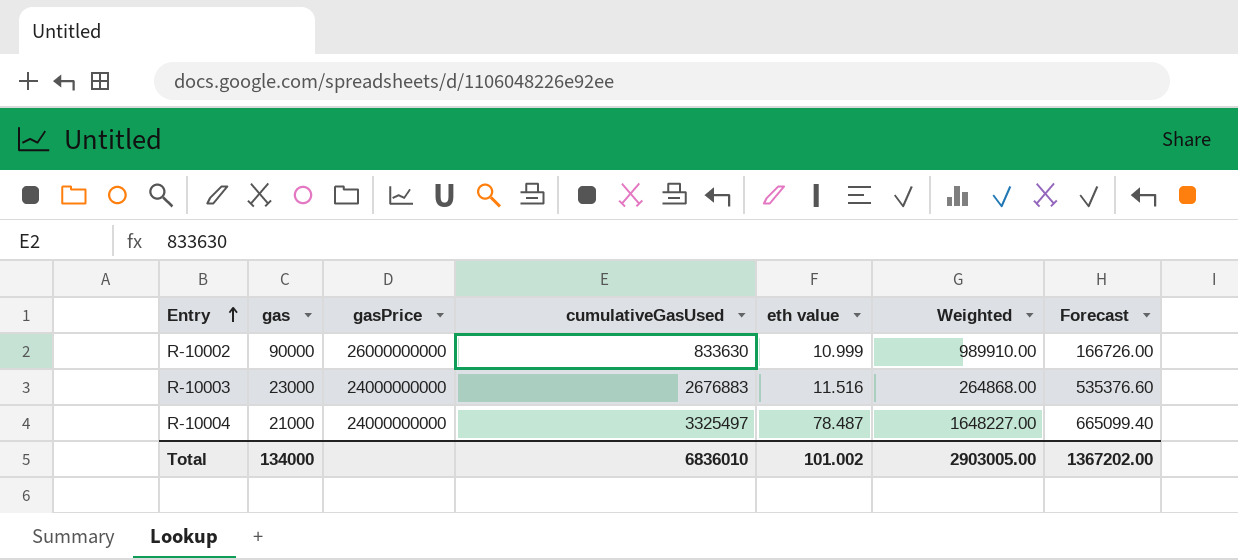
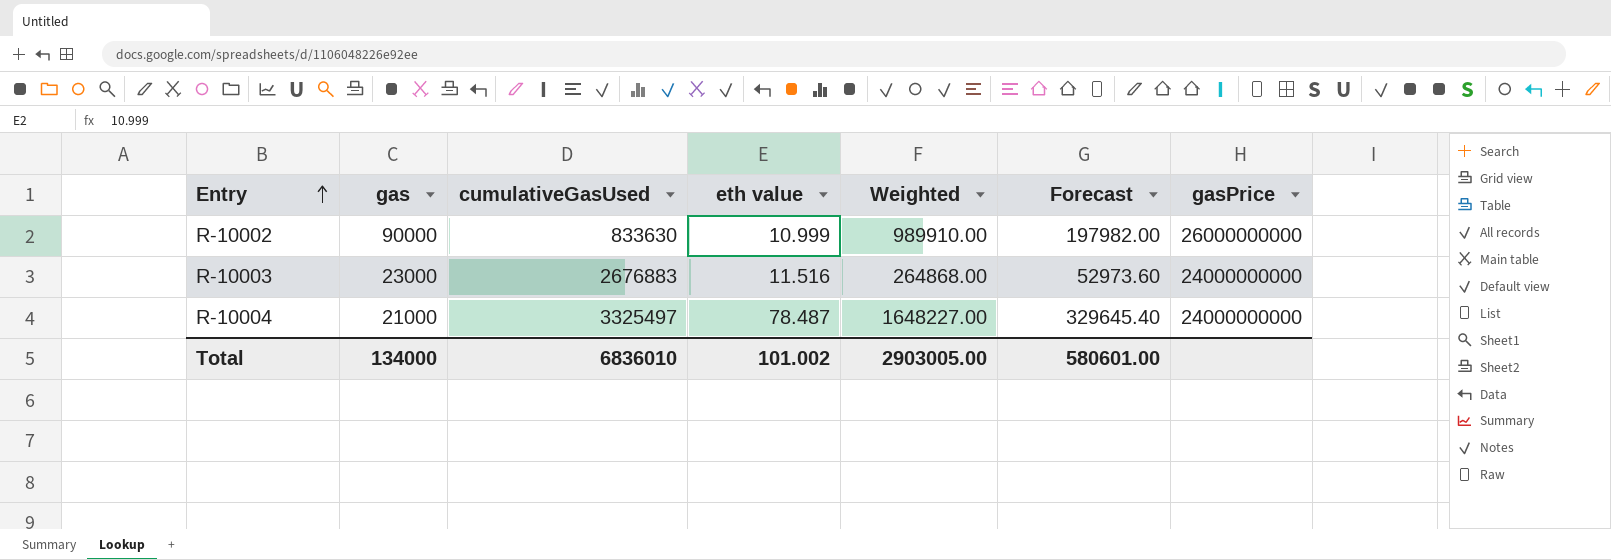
column Forecast | formula: [cumulativeGasUsed] * 0.2 -> [Weighted] * 0.2
column gasPrice | position: 3 -> 7
Total | Forecast: 1367202.00 -> 580601.00

